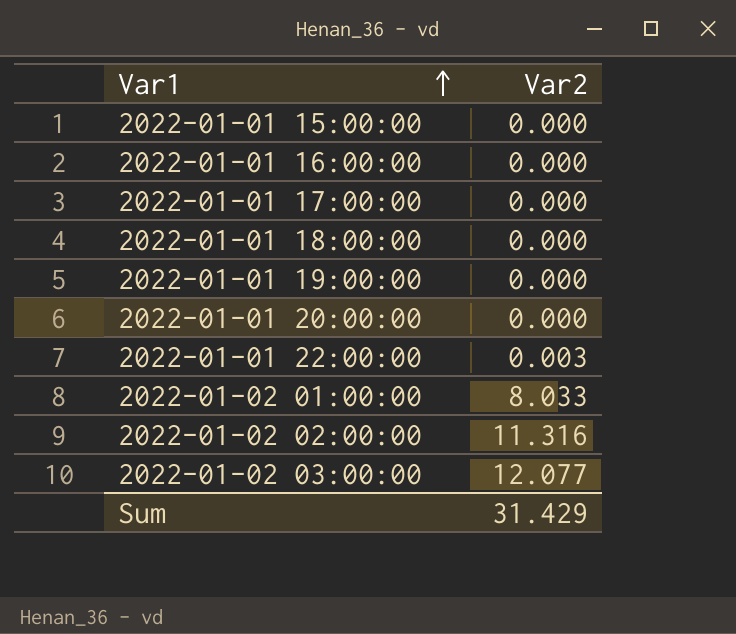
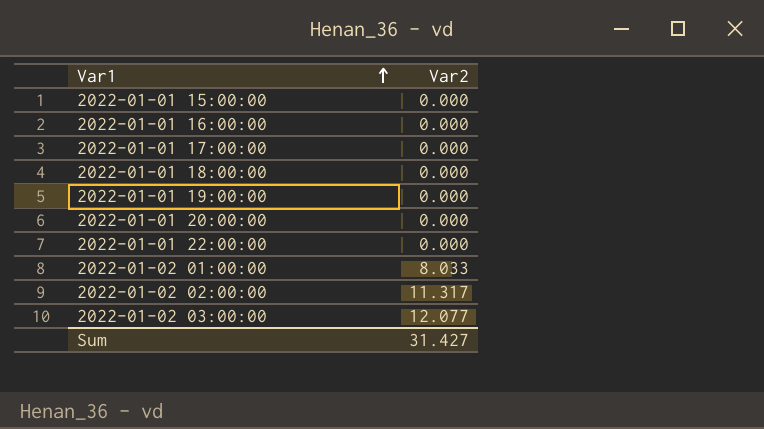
2022-01-01 22:00:00 | Var2: 0.003 -> 0.000
2022-01-02 02:00:00 | Var2: 11.316 -> 11.317
Sum | Var2: 31.429 -> 31.427

